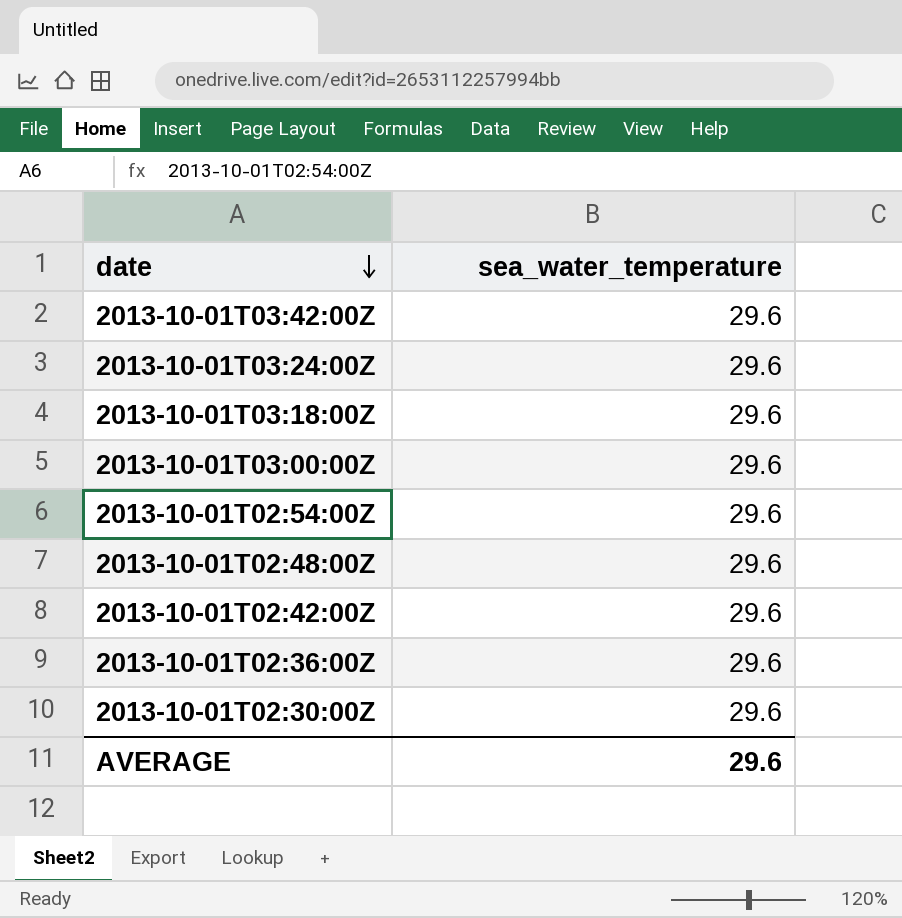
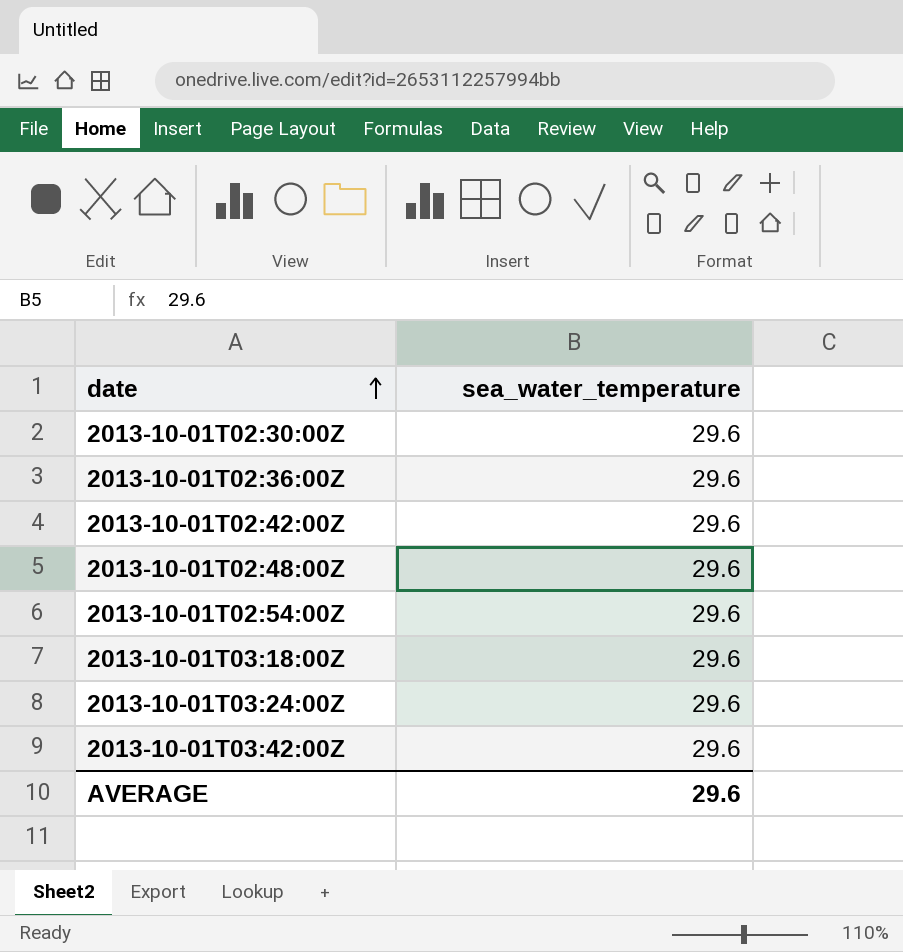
row order: date descending -> date ascending
row 2013-10-01T03:00:00Z: 29.6 -> none

